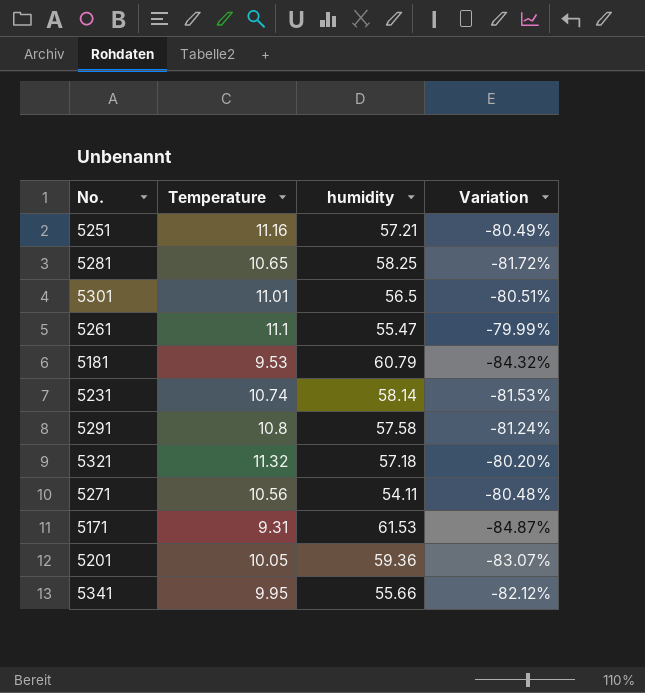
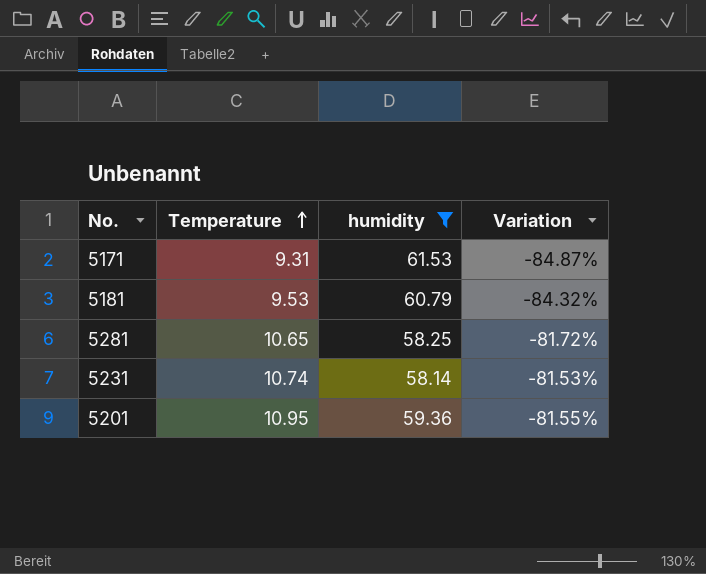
filter: none -> humidity >= 58.14
row order: none -> Temperature ascending
5201 | Temperature: 10.05 -> 10.95
5201 | Variation: -83.07% -> -81.55%

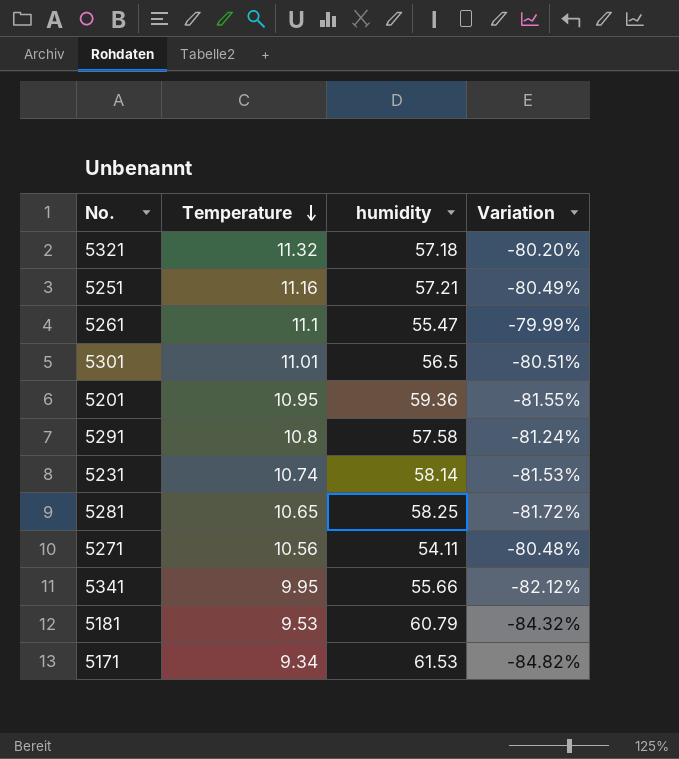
filter: humidity >= 58.14 -> none
row order: Temperature ascending -> Temperature descending
5171 | Temperature: 9.31 -> 9.34
5171 | Variation: -84.87% -> -84.82%

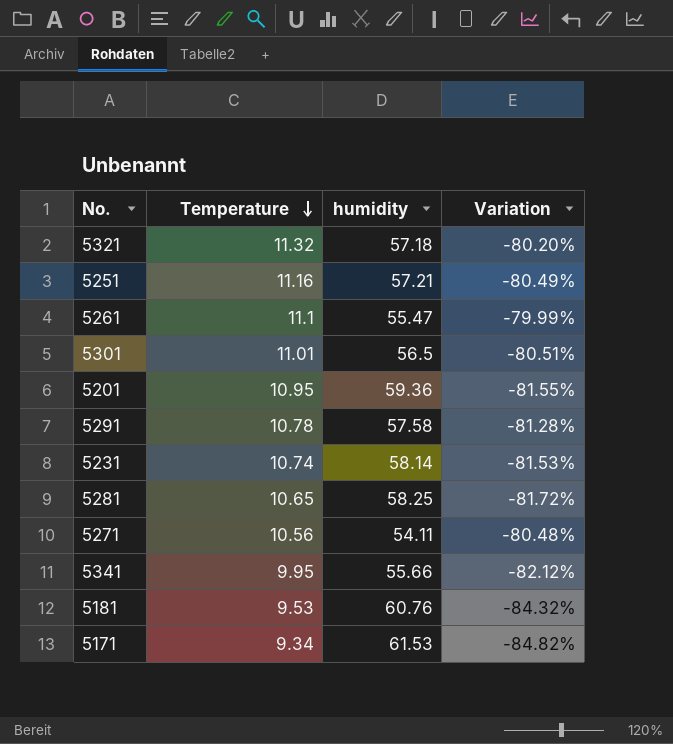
5291 | Temperature: 10.8 -> 10.78
5291 | Variation: -81.24% -> -81.28%
5181 | humidity: 60.79 -> 60.76

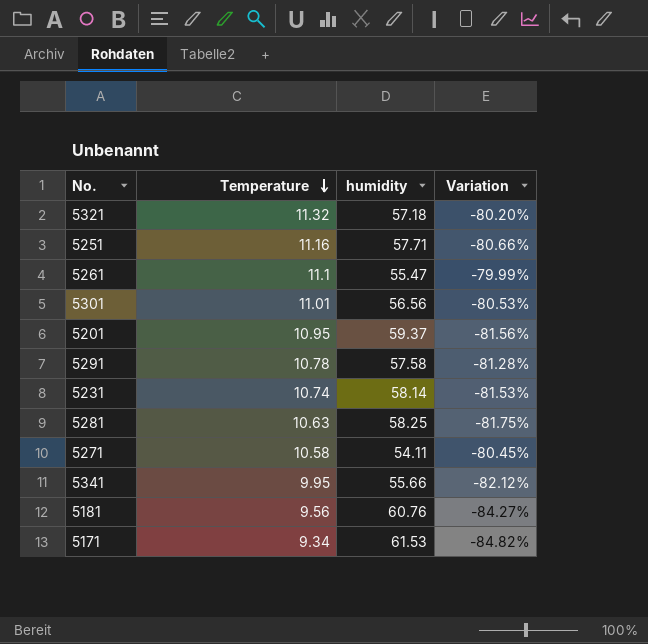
5251 | humidity: 57.21 -> 57.71
5251 | Variation: -80.49% -> -80.66%
5301 | humidity: 56.5 -> 56.56
5301 | Variation: -80.51% -> -80.53%
5201 | humidity: 59.36 -> 59.37
5201 | Variation: -81.55% -> -81.56%
5281 | Temperature: 10.65 -> 10.63
5281 | Variation: -81.72% -> -81.75%
5271 | Temperature: 10.56 -> 10.58
5271 | Variation: -80.48% -> -80.45%
5181 | Temperature: 9.53 -> 9.56
5181 | Variation: -84.32% -> -84.27%

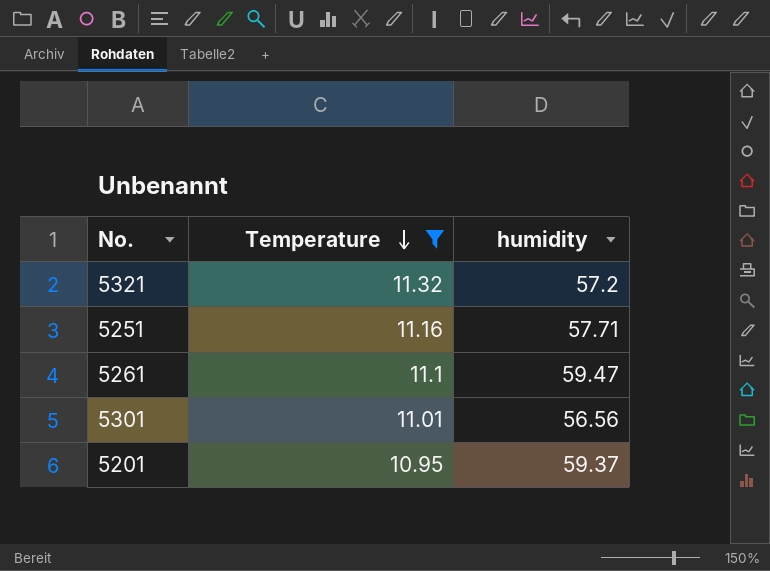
filter: none -> Temperature >= 10.95
column Variation | formula: ([Temperature] - [humidity]) / [humidity] -> none
5321 | humidity: 57.18 -> 57.2
5261 | humidity: 55.47 -> 59.47

